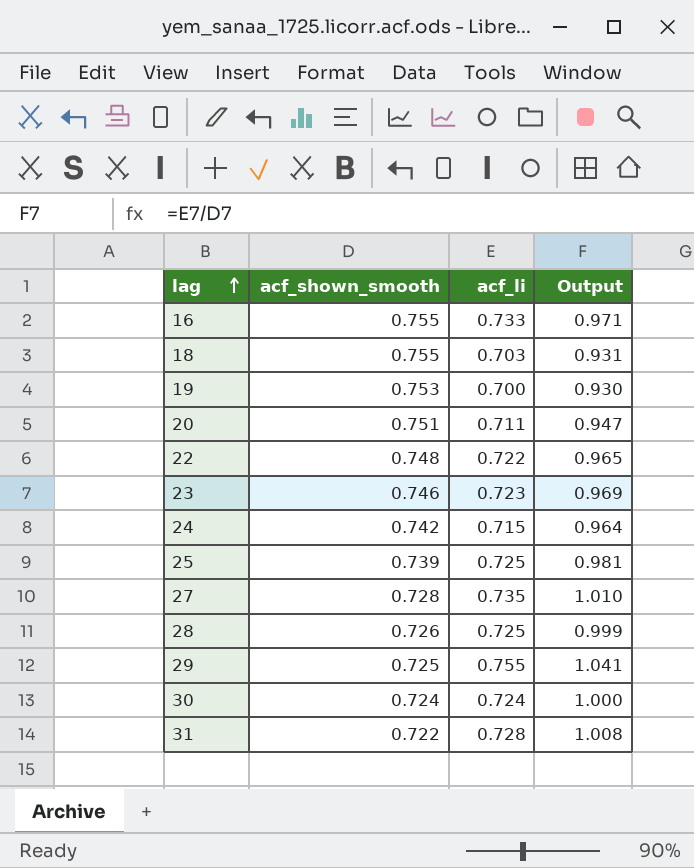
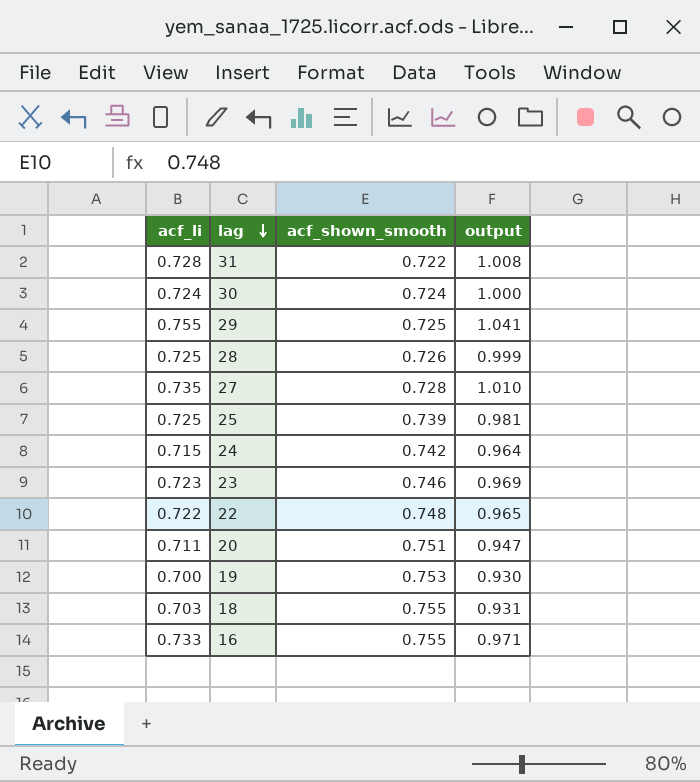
row order: lag ascending -> lag descending
column acf_li | position: 3 -> 1
column name: Output -> output

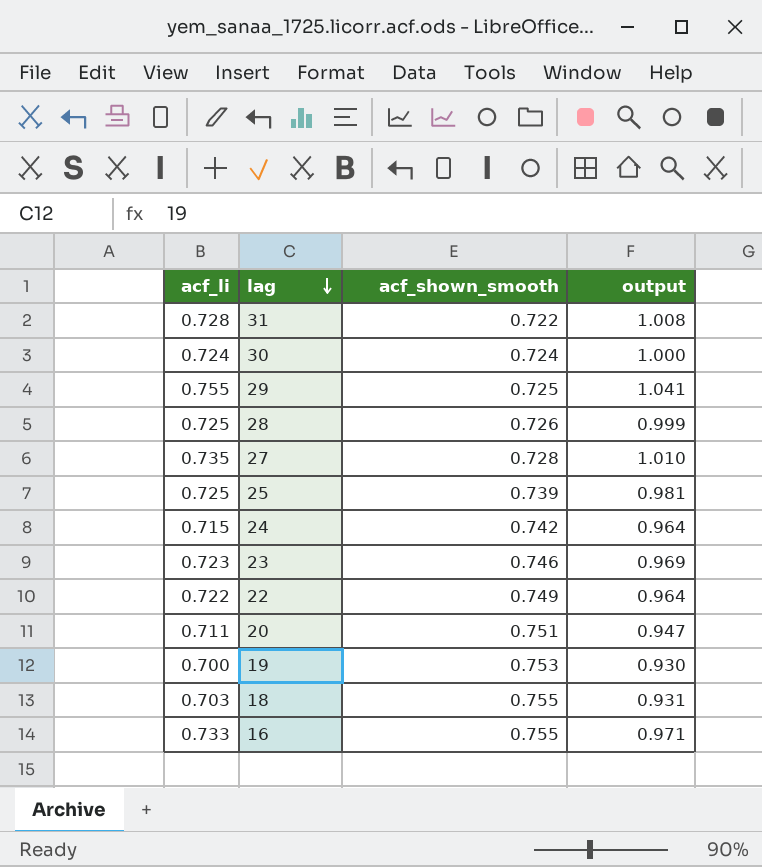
22 | acf_shown_smooth: 0.748 -> 0.749
22 | output: 0.965 -> 0.964

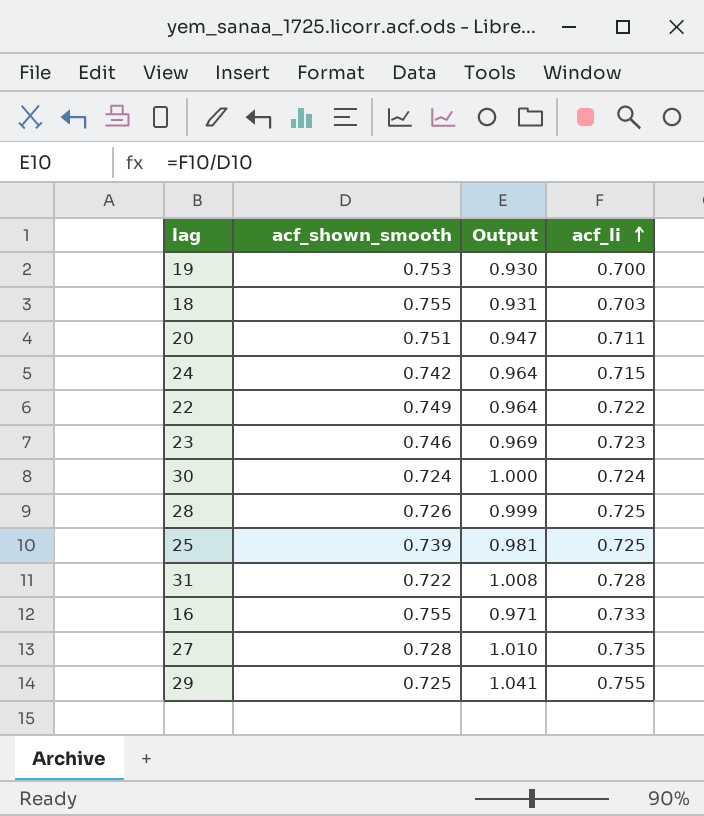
row order: lag descending -> acf_li ascending
column name: output -> Output
column acf_li | position: 1 -> 4

